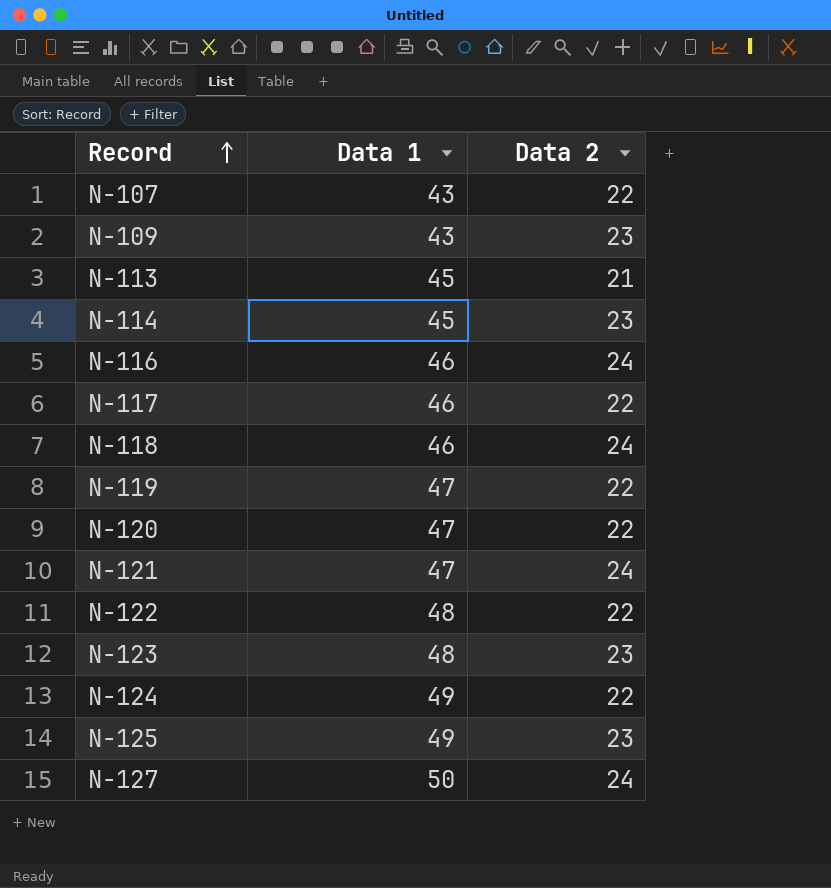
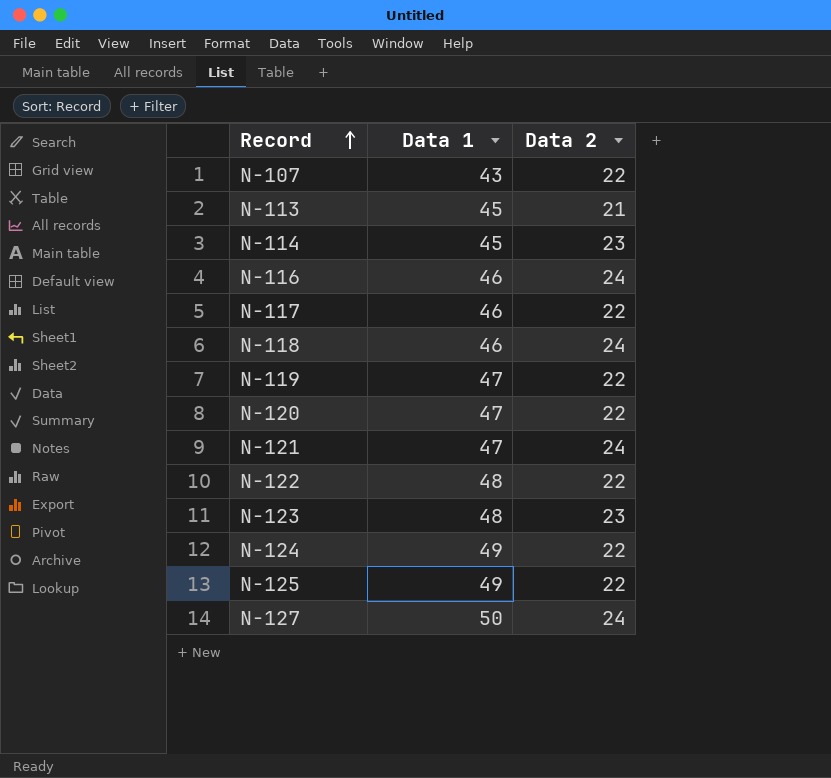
row N-109: 43 | 23 -> none
N-125 | Data 2: 23 -> 22

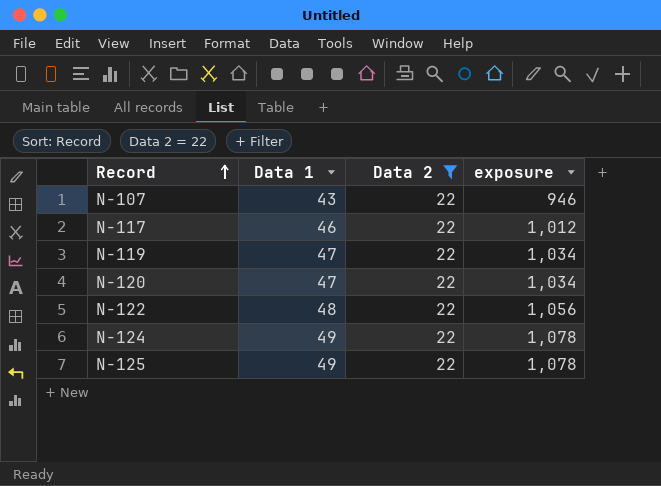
filter: none -> Data 2 = 22
column exposure | formula: none -> [Data 1] * [Data 2]

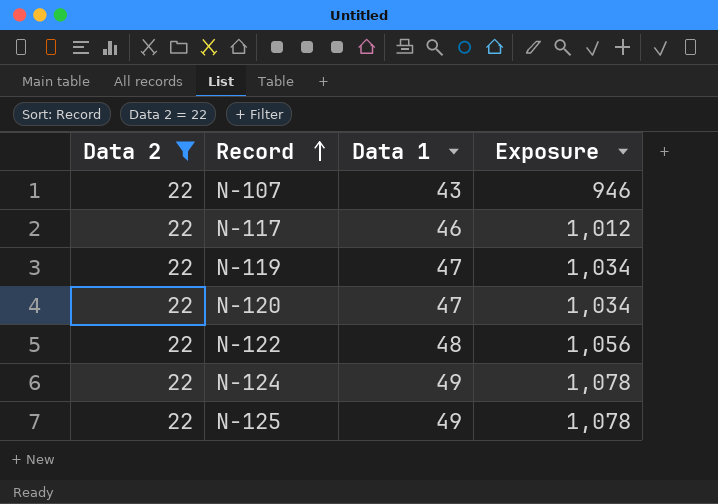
column Data 2 | position: 3 -> 1
column name: exposure -> Exposure

